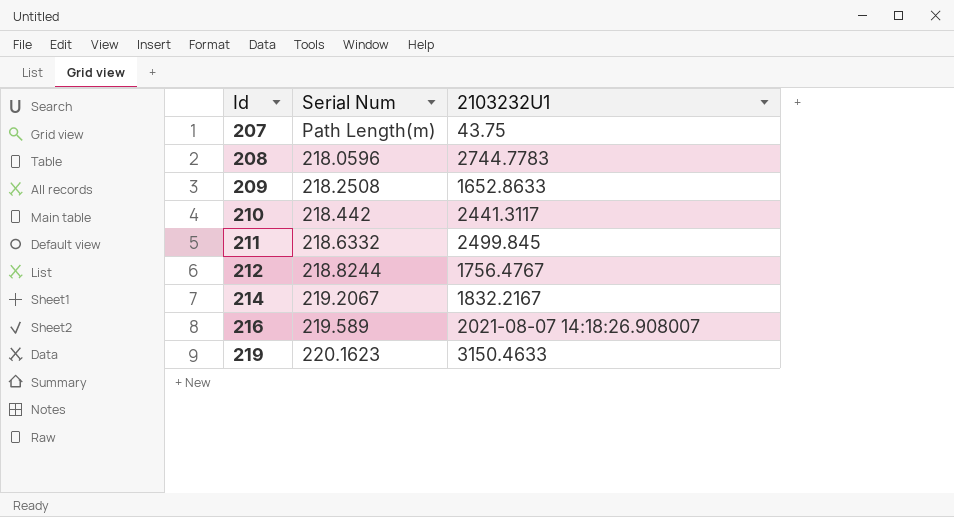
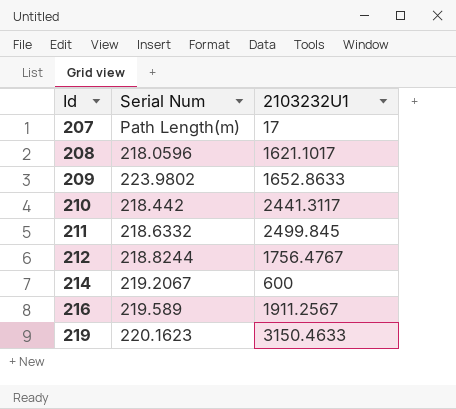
207 | 2103232U1: 43.75 -> 17
208 | 2103232U1: 2744.7783 -> 1621.1017
209 | Serial Num: 218.2508 -> 223.9802
214 | 2103232U1: 1832.2167 -> 600
216 | 2103232U1: 2021-08-07 14:18:26.908007 -> 1911.2567

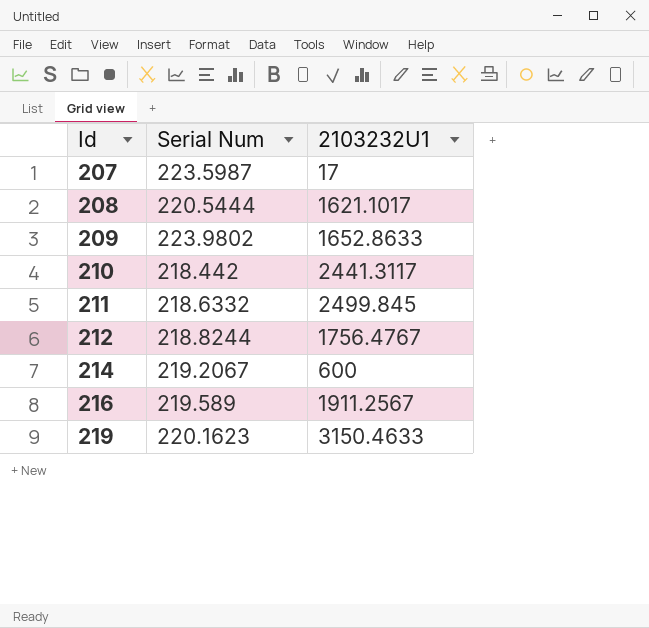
207 | Serial Num: Path Length(m) -> 223.5987
208 | Serial Num: 218.0596 -> 220.5444

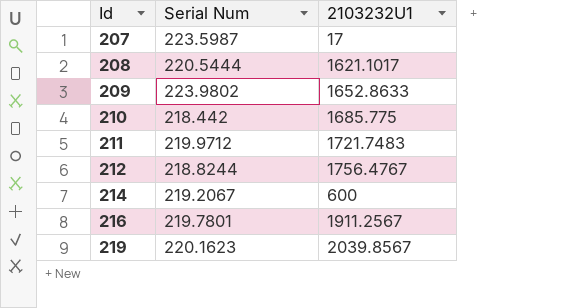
210 | 2103232U1: 2441.3117 -> 1685.775
211 | Serial Num: 218.6332 -> 219.9712
211 | 2103232U1: 2499.845 -> 1721.7483
216 | Serial Num: 219.589 -> 219.7801
219 | 2103232U1: 3150.4633 -> 2039.8567

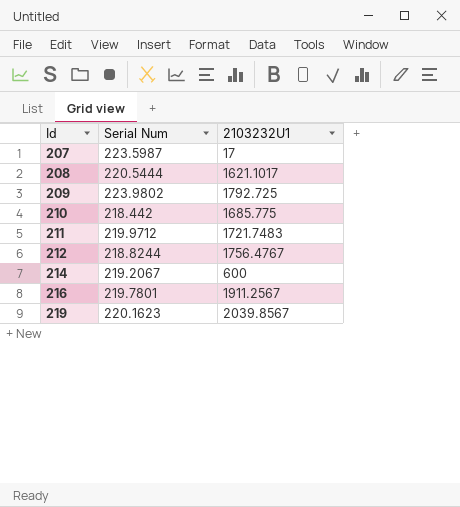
209 | 2103232U1: 1652.8633 -> 1792.725

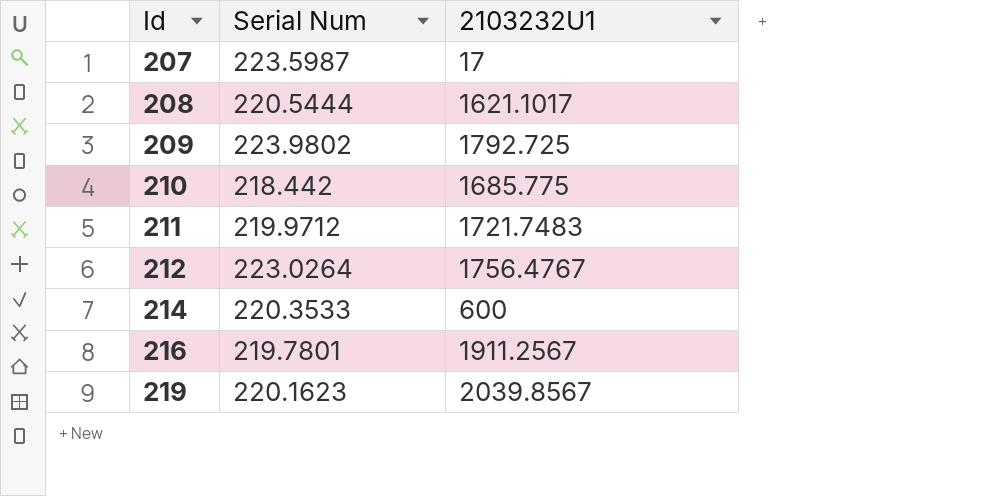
212 | Serial Num: 218.8244 -> 223.0264
214 | Serial Num: 219.2067 -> 220.3533

